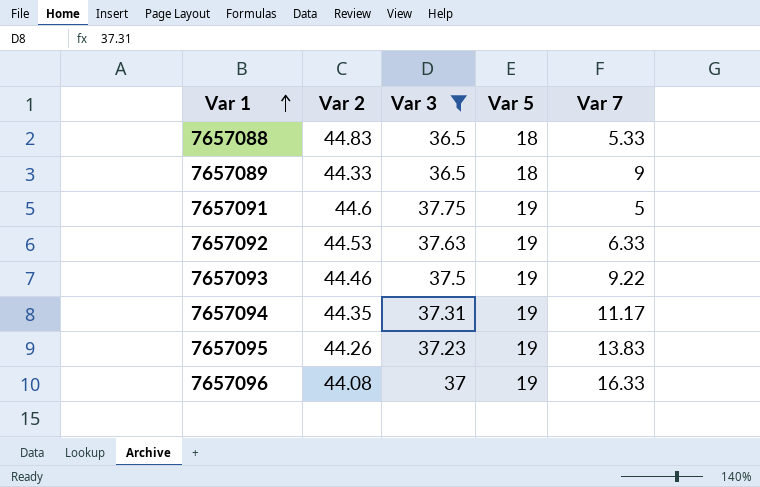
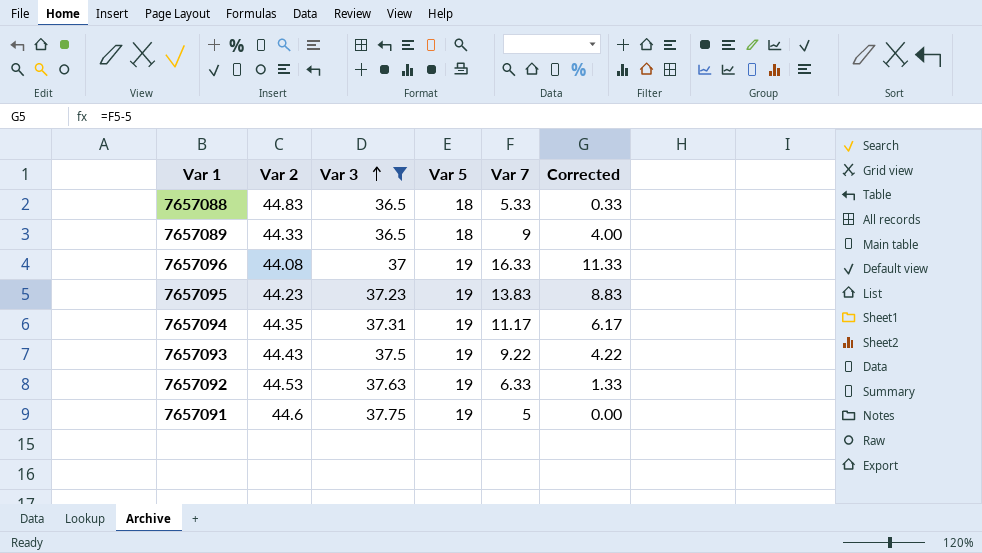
row order: Var 1 ascending -> Var 3 ascending
column Corrected | formula: none -> [Var 7] - 5
7657095 | Var 2: 44.26 -> 44.23
7657093 | Var 2: 44.46 -> 44.43

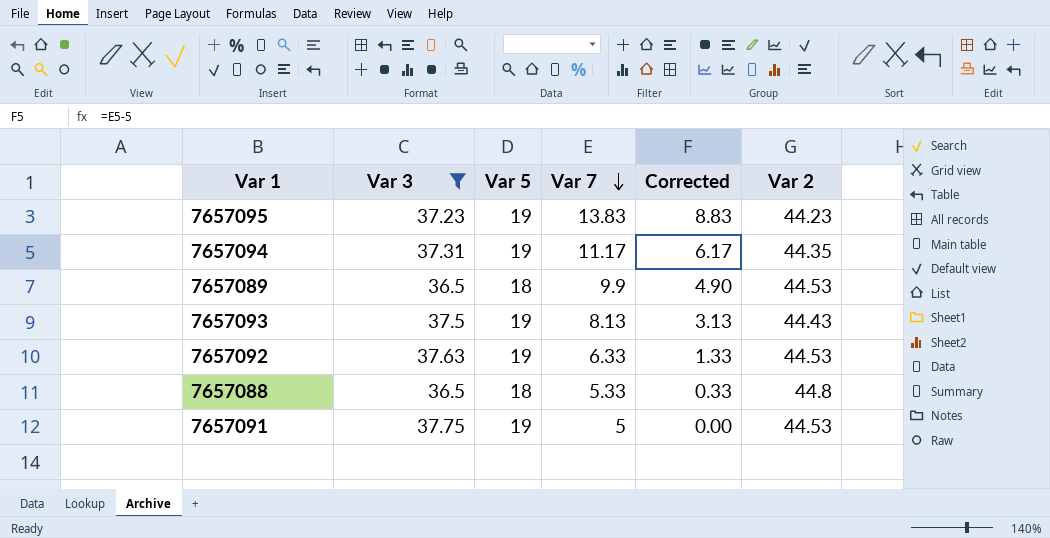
row order: Var 3 ascending -> Var 7 descending
column Var 2 | position: 2 -> 6
row 7657096: 44.08 | 37 | 19 | 16.33 | 11.33 -> none
7657089 | Var 7: 9 -> 9.9
7657089 | Corrected: 4.00 -> 4.90
7657089 | Var 2: 44.33 -> 44.53
7657093 | Var 7: 9.22 -> 8.13
7657093 | Corrected: 4.22 -> 3.13
7657088 | Var 2: 44.83 -> 44.8
7657091 | Var 2: 44.6 -> 44.53

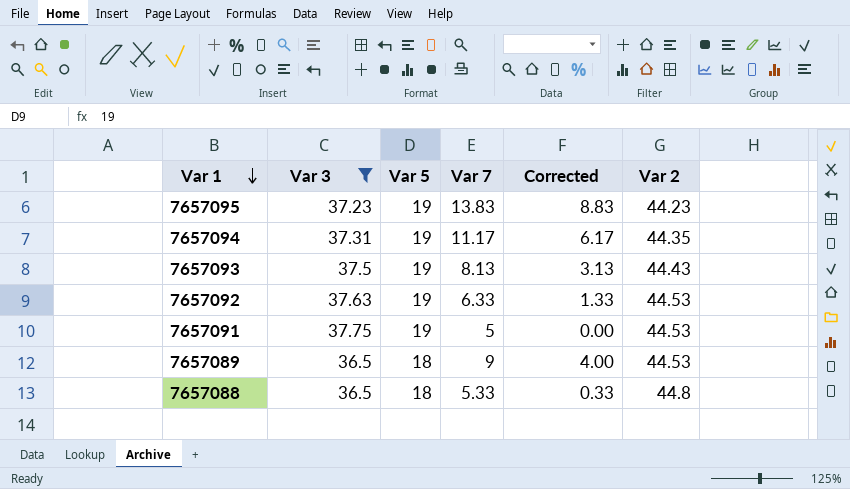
row order: Var 7 descending -> Var 1 descending
7657089 | Var 7: 9.9 -> 9
7657089 | Corrected: 4.90 -> 4.00

